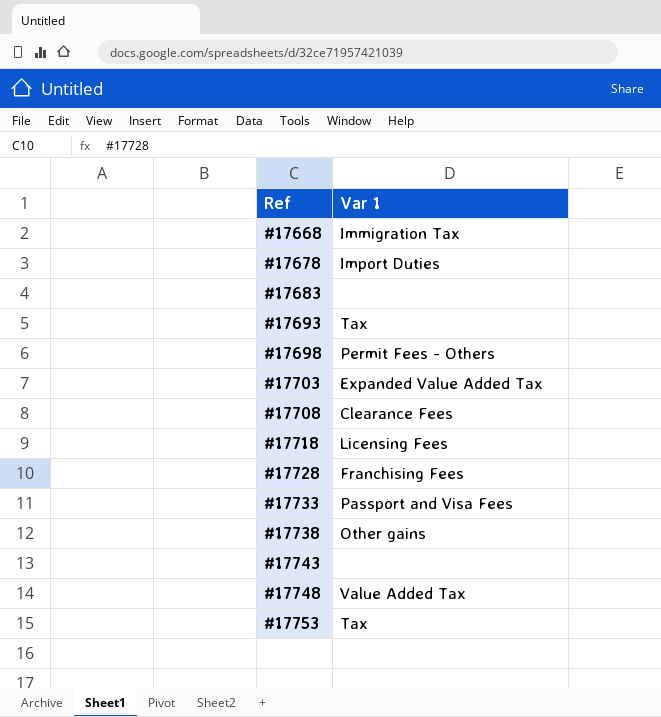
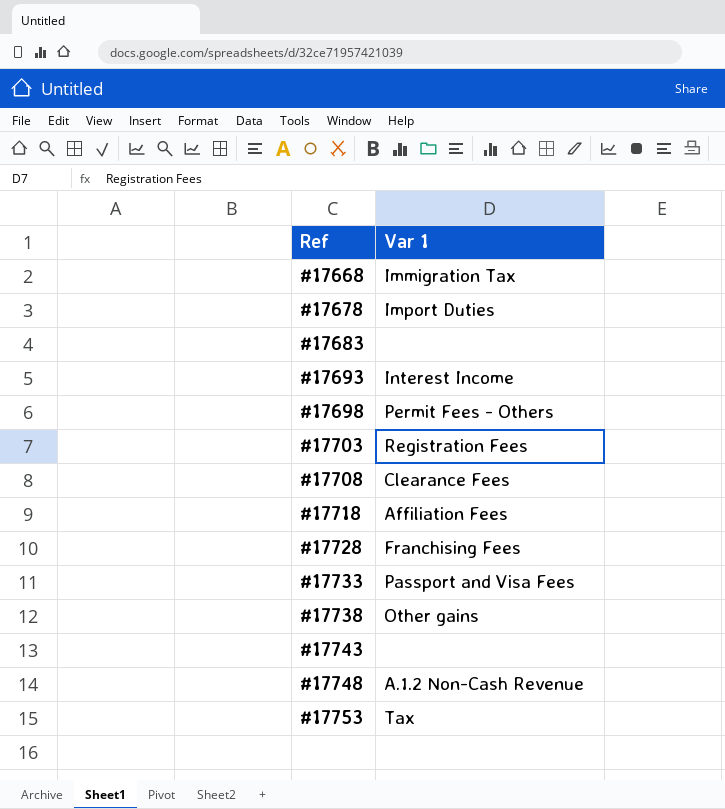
#17693 | Var 1: Tax -> Interest Income
#17703 | Var 1: Expanded Value Added Tax -> Registration Fees
#17718 | Var 1: Licensing Fees -> Affiliation Fees
#17748 | Var 1: Value Added Tax -> A.1.2 Non-Cash Revenue

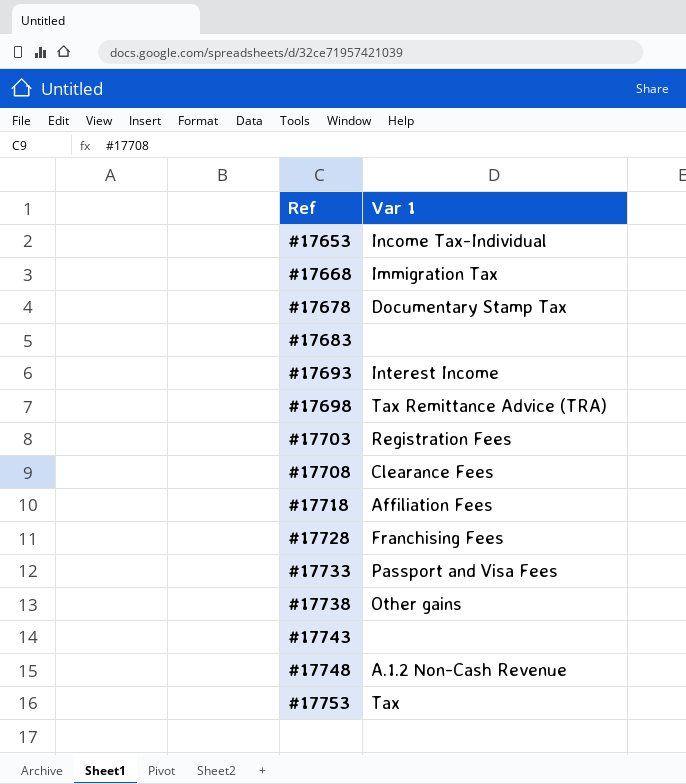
row #17653: none -> Income Tax-Individual
#17678 | Var 1: Import Duties -> Documentary Stamp Tax
#17698 | Var 1: Permit Fees - Others -> Tax Remittance Advice (TRA)

